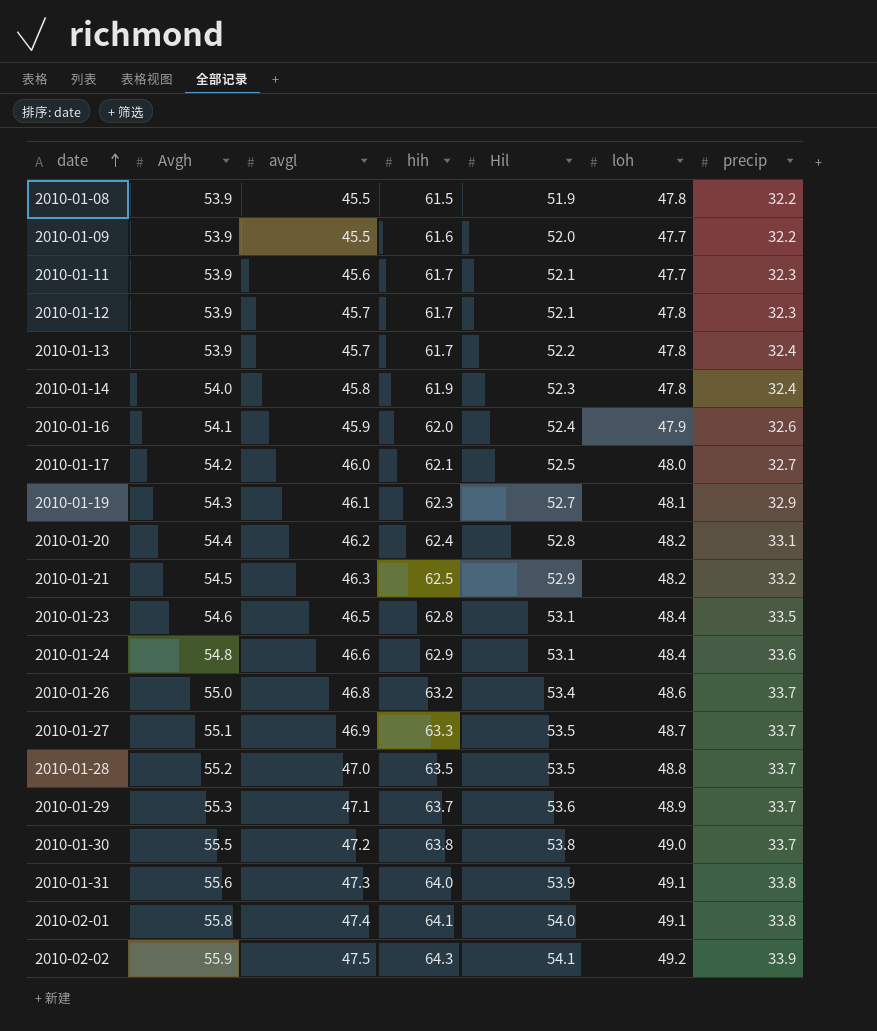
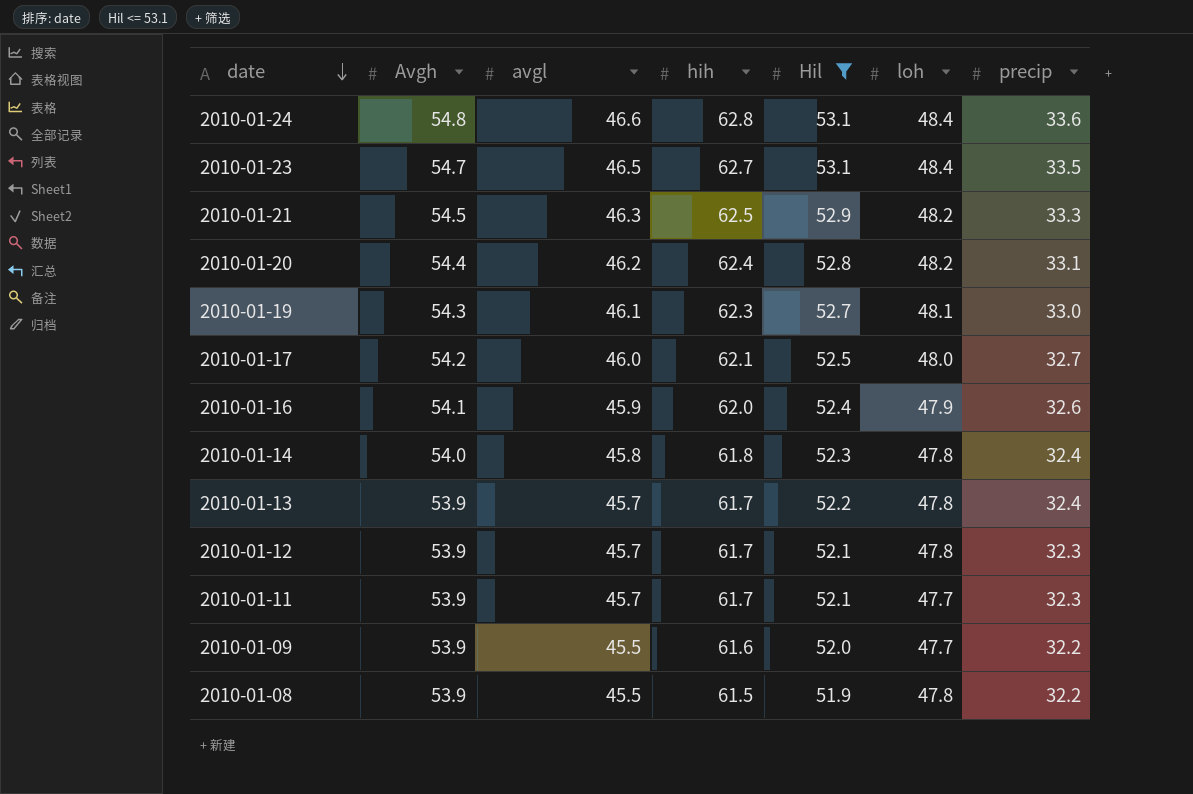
filter: none -> Hil <= 53.1
row order: date ascending -> date descending
2010-01-24 | hih: 62.9 -> 62.8
2010-01-23 | Avgh: 54.6 -> 54.7
2010-01-23 | hih: 62.8 -> 62.7
2010-01-21 | precip: 33.2 -> 33.3
2010-01-19 | precip: 32.9 -> 33.0
2010-01-14 | hih: 61.9 -> 61.8
2010-01-11 | avgl: 45.6 -> 45.7

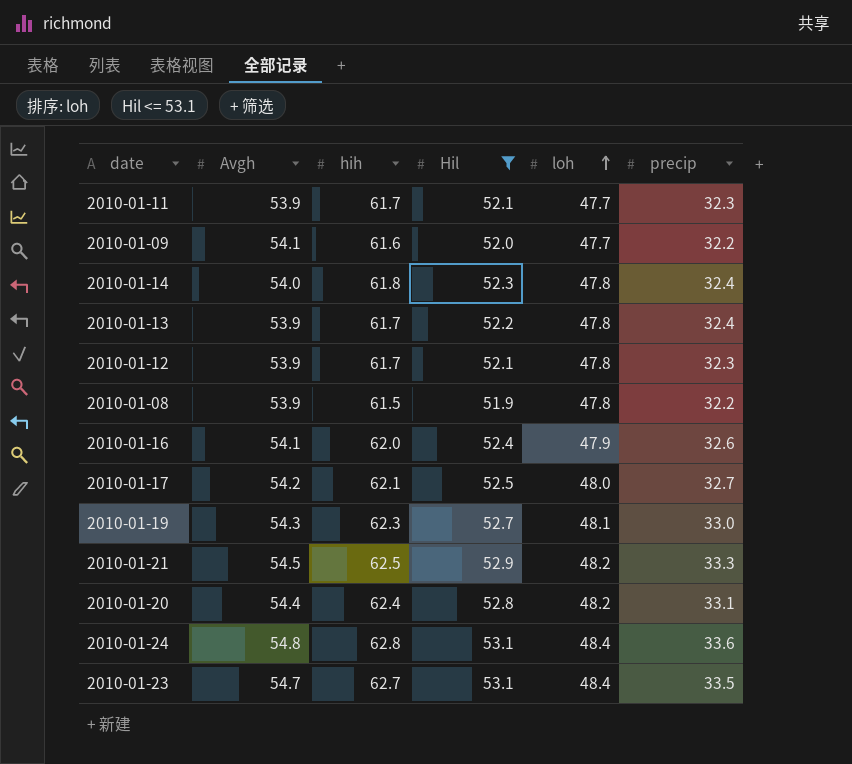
row order: date descending -> loh ascending
column avgl | position: 3 -> none
2010-01-09 | Avgh: 53.9 -> 54.1

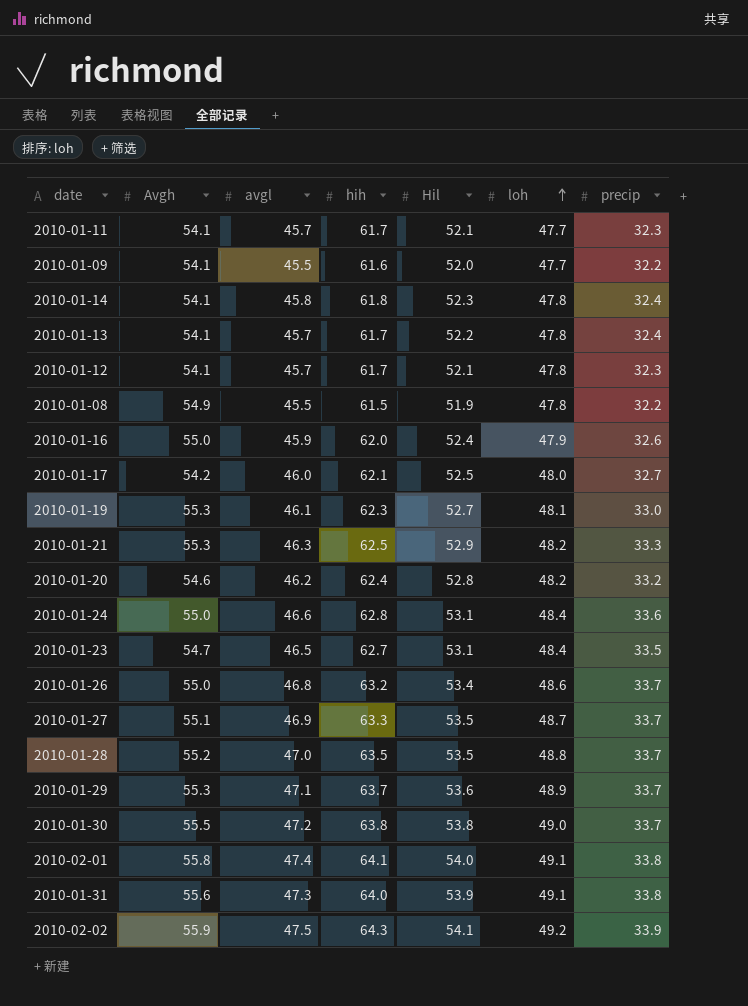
filter: Hil <= 53.1 -> none
column avgl | position: none -> 3
2010-01-11 | Avgh: 53.9 -> 54.1
2010-01-14 | Avgh: 54.0 -> 54.1
2010-01-13 | Avgh: 53.9 -> 54.1
2010-01-12 | Avgh: 53.9 -> 54.1
2010-01-08 | Avgh: 53.9 -> 54.9
2010-01-16 | Avgh: 54.1 -> 55.0
2010-01-19 | Avgh: 54.3 -> 55.3
2010-01-21 | Avgh: 54.5 -> 55.3
2010-01-20 | Avgh: 54.4 -> 54.6
2010-01-20 | precip: 33.1 -> 33.2
2010-01-24 | Avgh: 54.8 -> 55.0

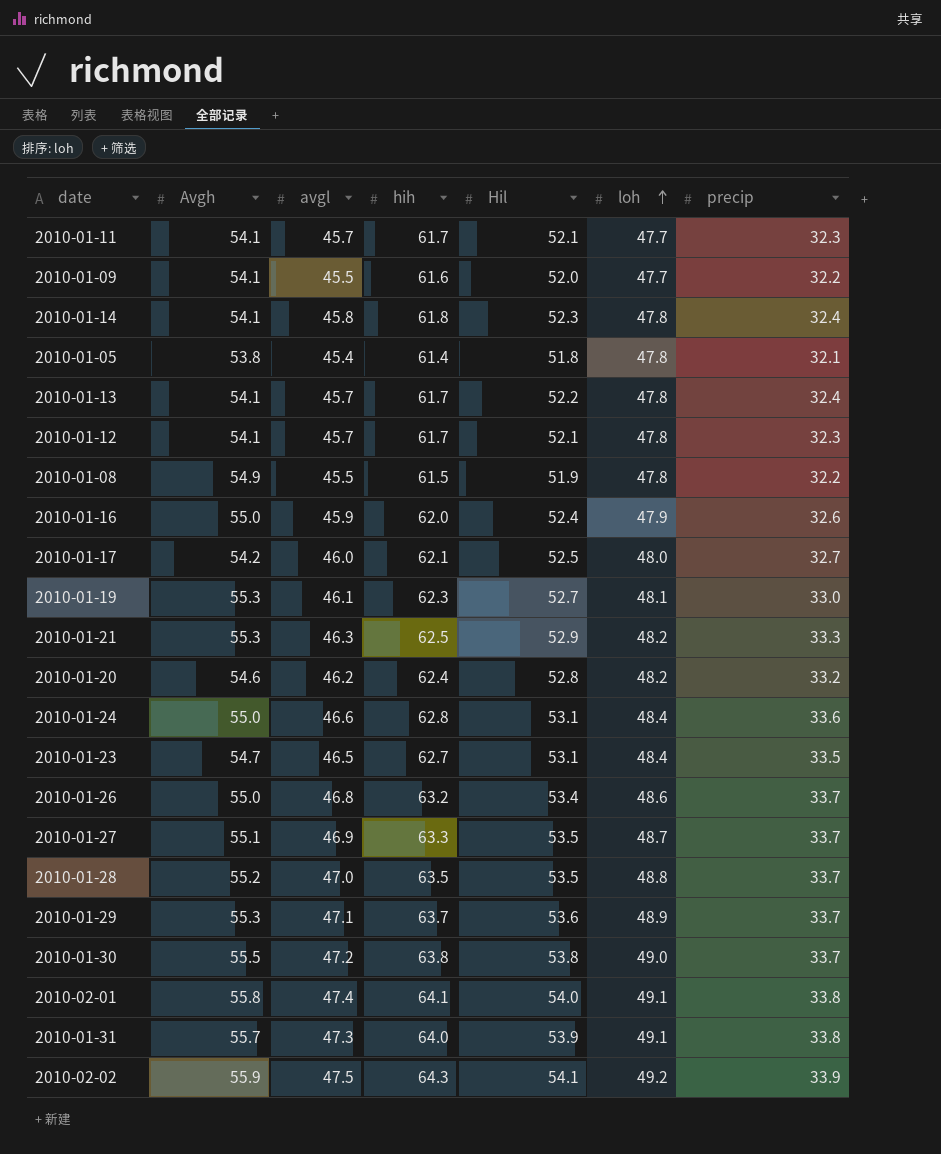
row 2010-01-05: none -> 53.8 | 45.4 | 61.4 | 51.8 | 47.8 | 32.1
2010-01-31 | Avgh: 55.6 -> 55.7

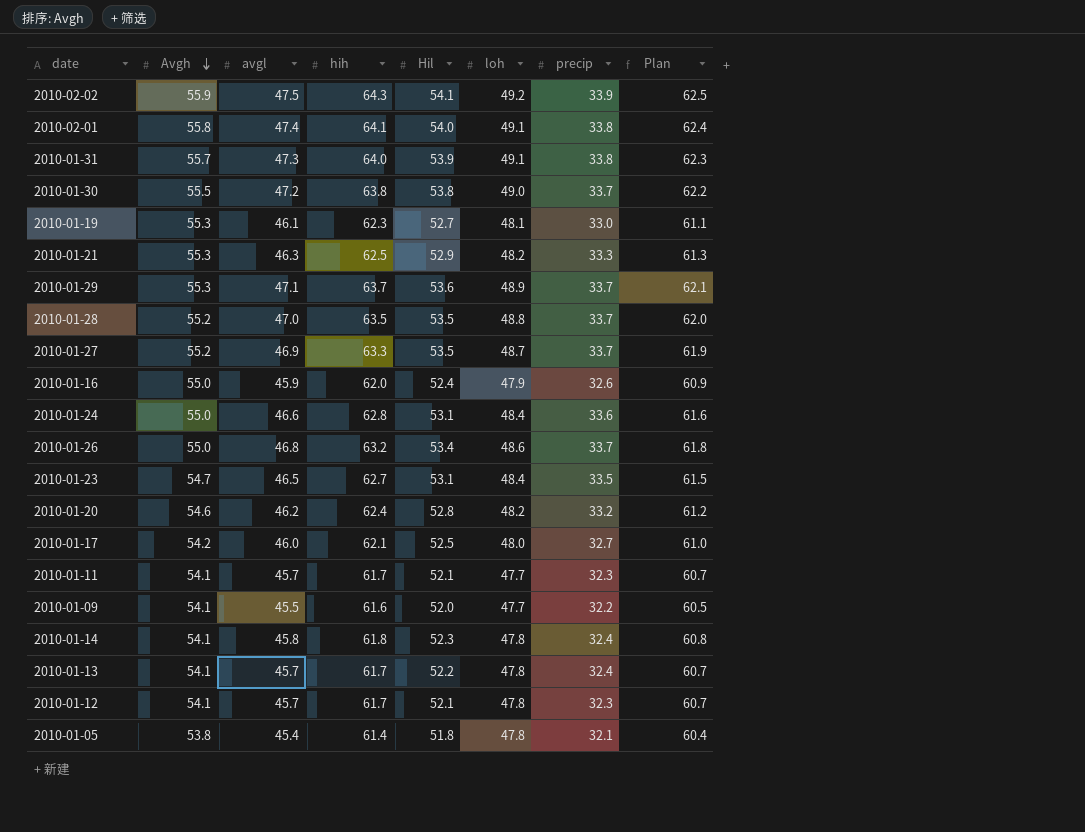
row order: loh ascending -> Avgh descending
column Plan | formula: none -> [avgl] + 15
row 2010-01-08: 54.9 | 45.5 | 61.5 | 51.9 | 47.8 | 32.2 -> none
2010-01-27 | Avgh: 55.1 -> 55.2

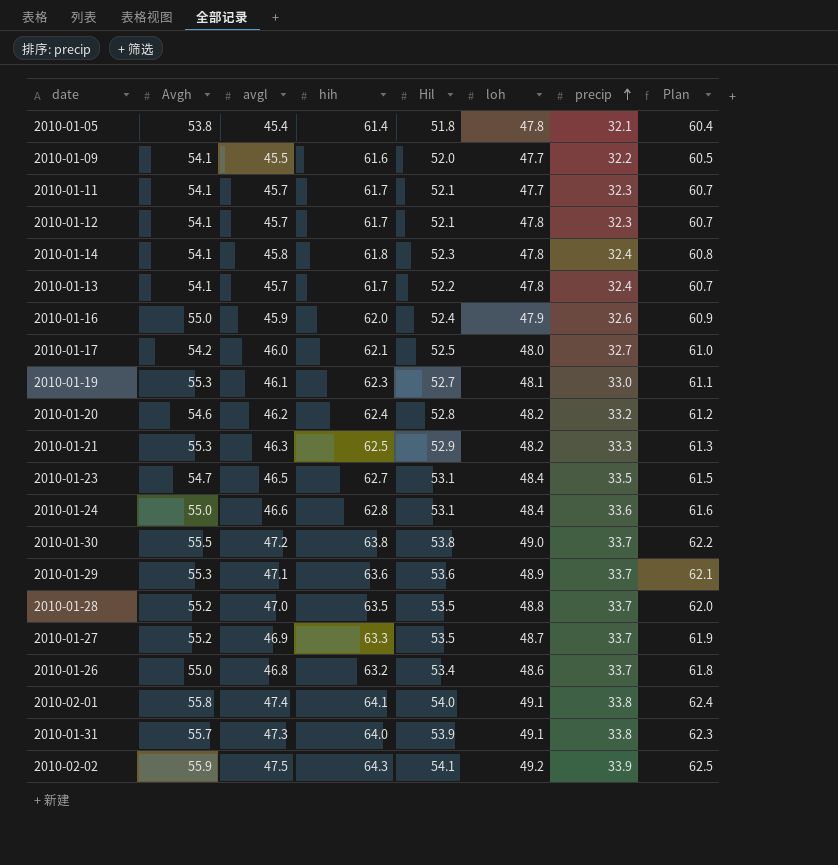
row order: Avgh descending -> precip ascending
2010-01-29 | hih: 63.7 -> 63.6

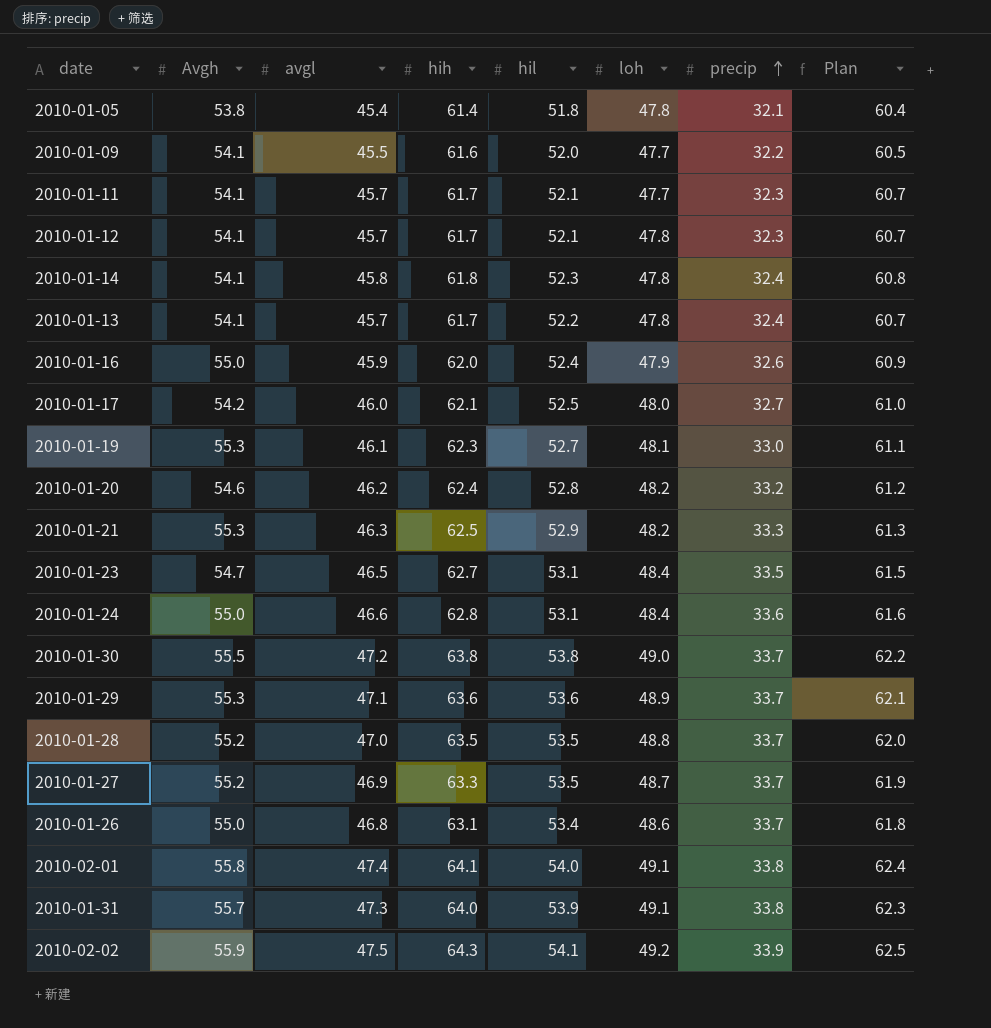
column name: Hil -> hil
2010-01-26 | hih: 63.2 -> 63.1

